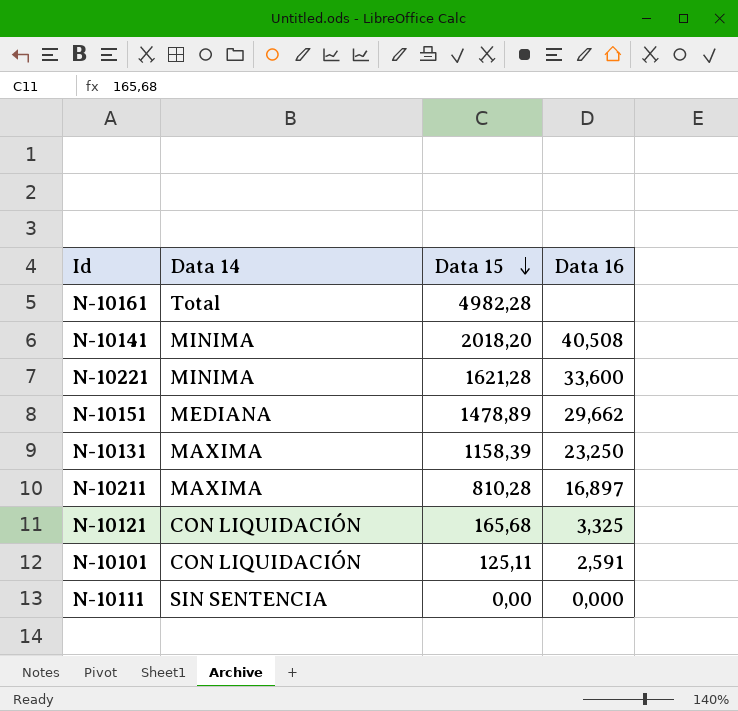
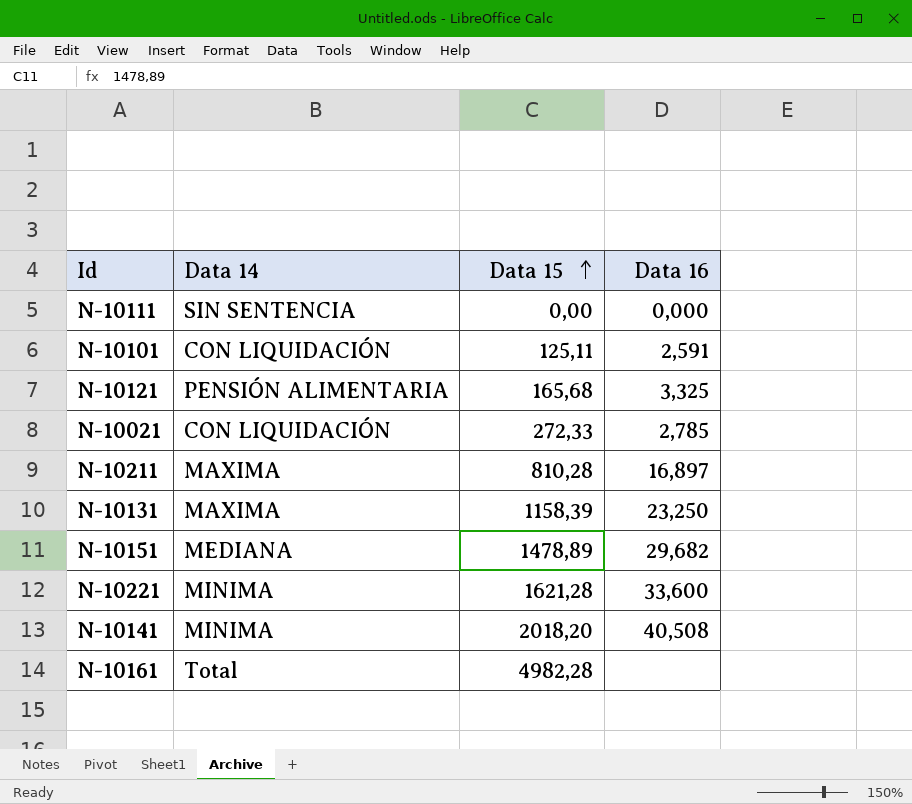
row order: Data 15 descending -> Data 15 ascending
N-10121 | Data 14: CON LIQUIDACIÓN -> PENSIÓN ALIMENTARIA
row N-10021: none -> CON LIQUIDACIÓN | 272,33 | 2,785
N-10151 | Data 16: 29,662 -> 29,682

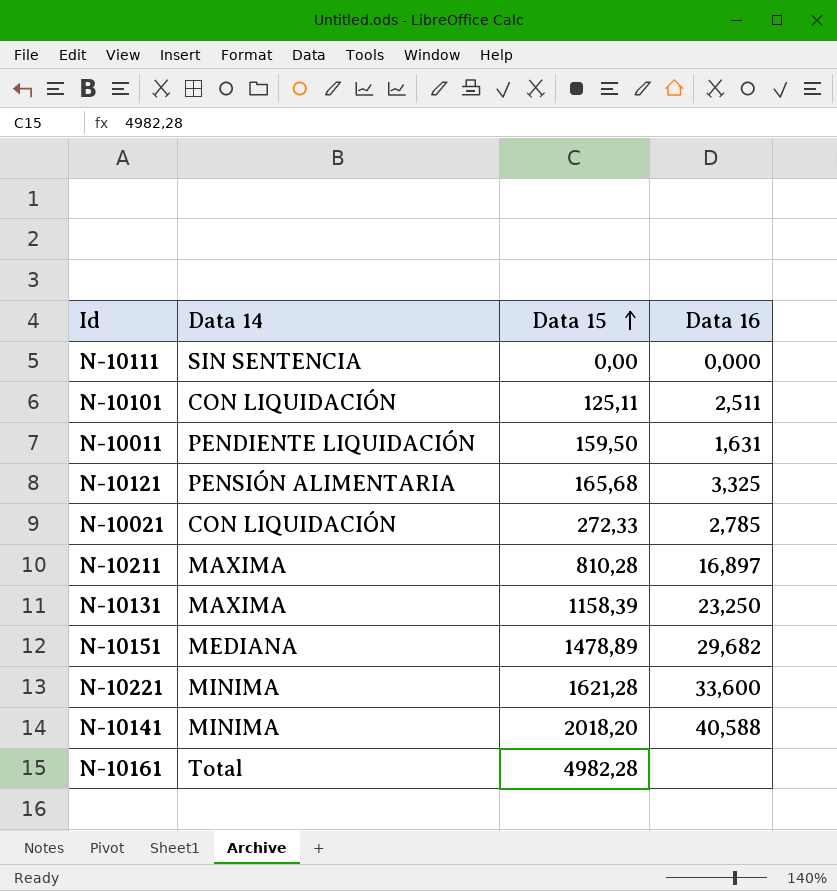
N-10101 | Data 16: 2,591 -> 2,511
row N-10011: none -> PENDIENTE LIQUIDACIÓN | 159,50 | 1,631
N-10141 | Data 16: 40,508 -> 40,588

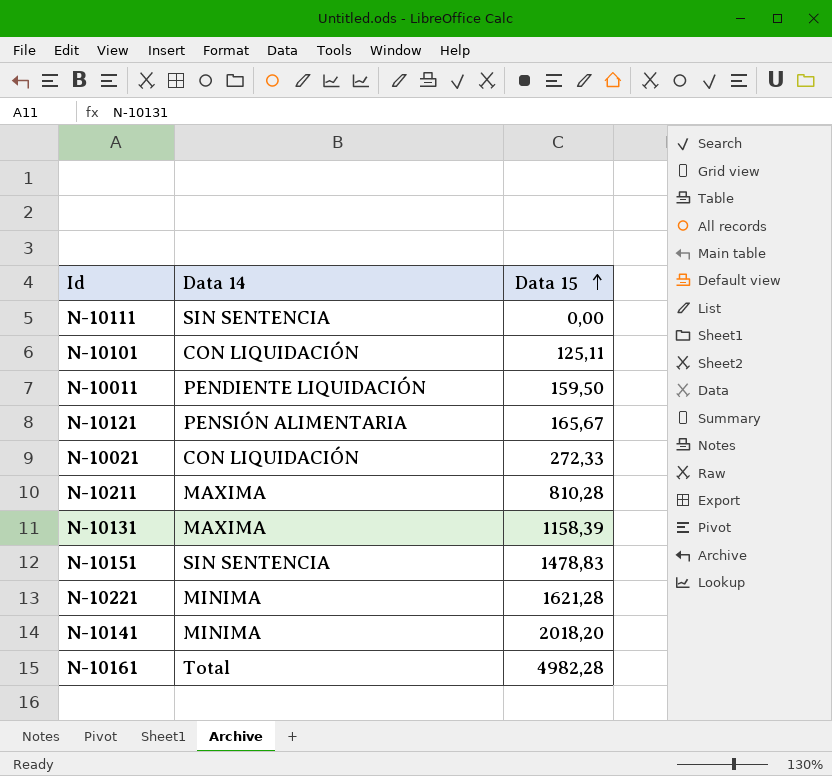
column Data 16 | position: 4 -> none
N-10121 | Data 15: 165,68 -> 165,67
N-10151 | Data 14: MEDIANA -> SIN SENTENCIA
N-10151 | Data 15: 1478,89 -> 1478,83

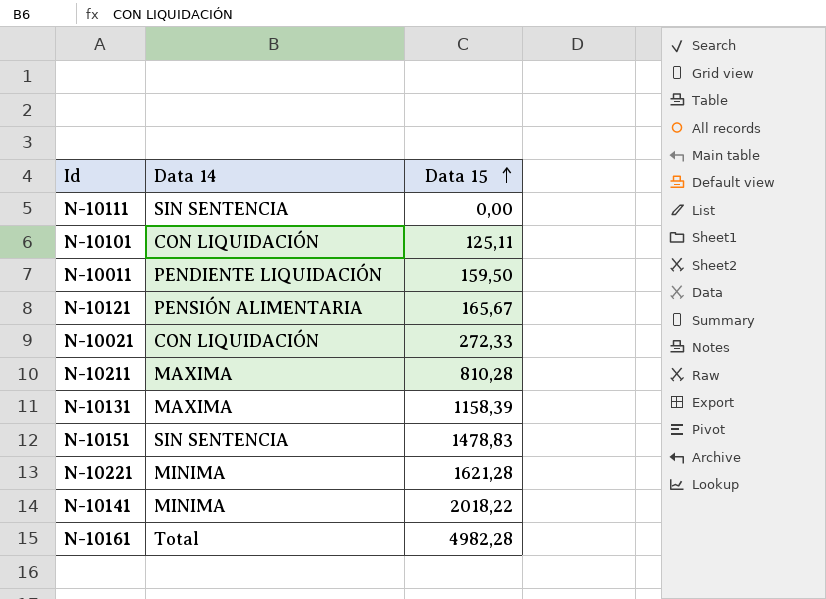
N-10141 | Data 15: 2018,20 -> 2018,22

